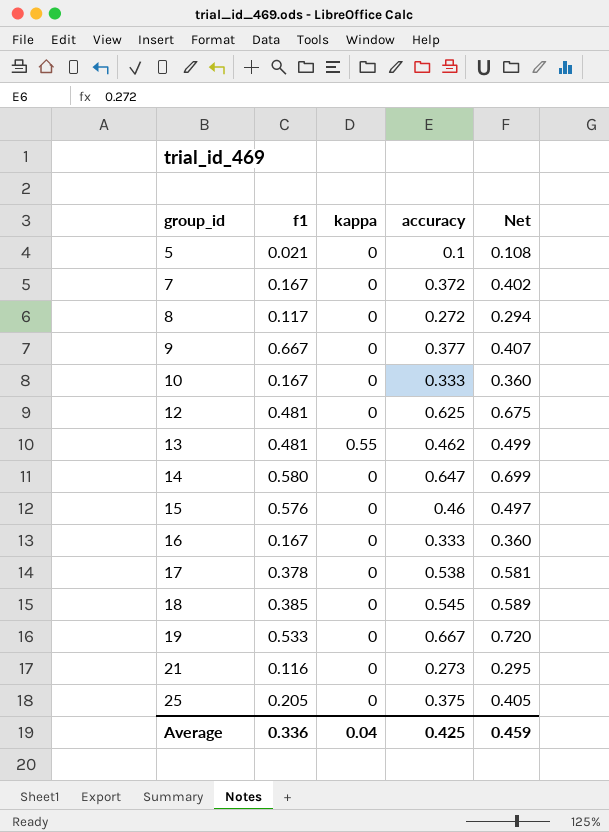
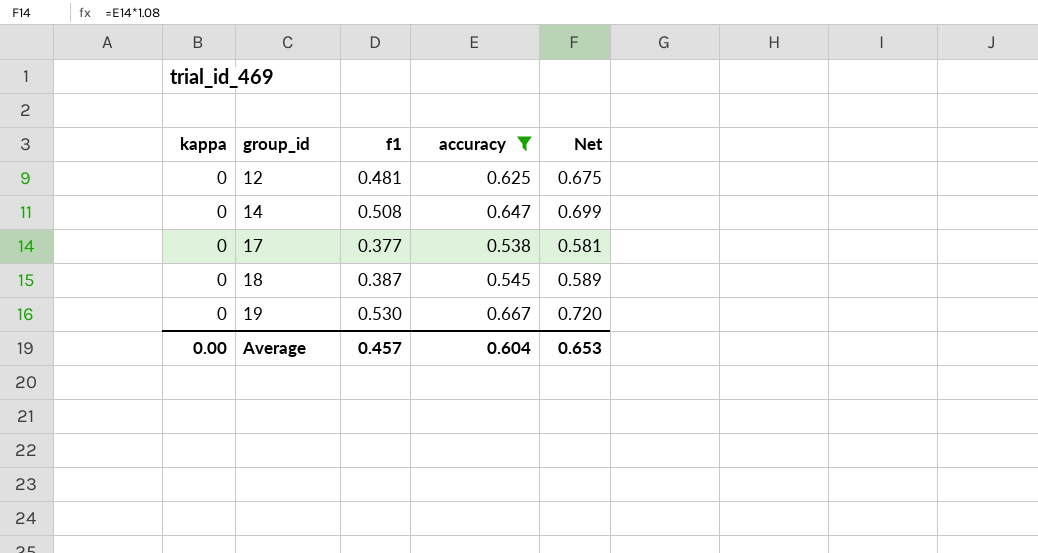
filter: none -> accuracy >= 0.538
column kappa | position: 3 -> 1
14 | f1: 0.580 -> 0.508
17 | f1: 0.378 -> 0.377
18 | f1: 0.385 -> 0.387
19 | f1: 0.533 -> 0.530
Average | kappa: 0.04 -> 0.00
Average | f1: 0.336 -> 0.457
Average | accuracy: 0.425 -> 0.604
Average | Net: 0.459 -> 0.653

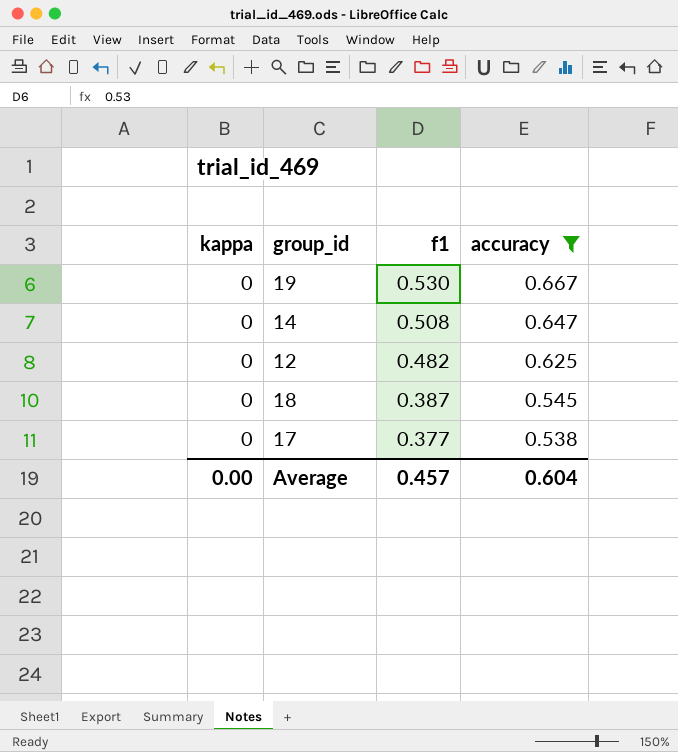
row order: group_id ascending -> f1 descending
column Net | formula: [accuracy] * 1.08 -> none
12 | f1: 0.481 -> 0.482

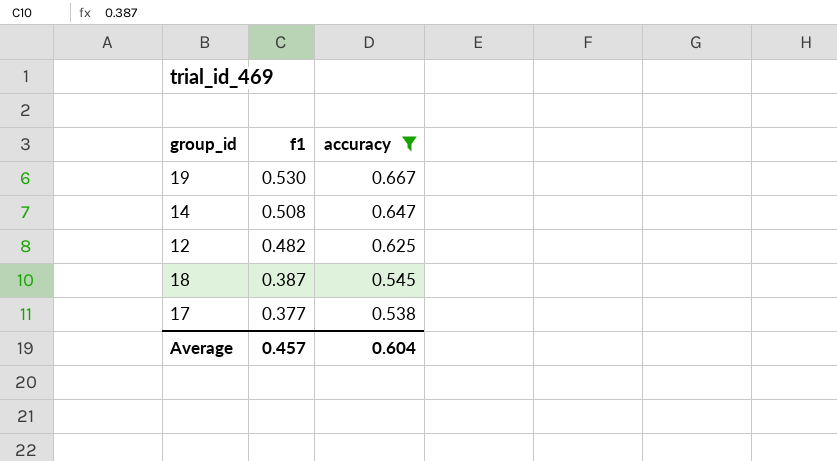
column kappa | position: 1 -> none

